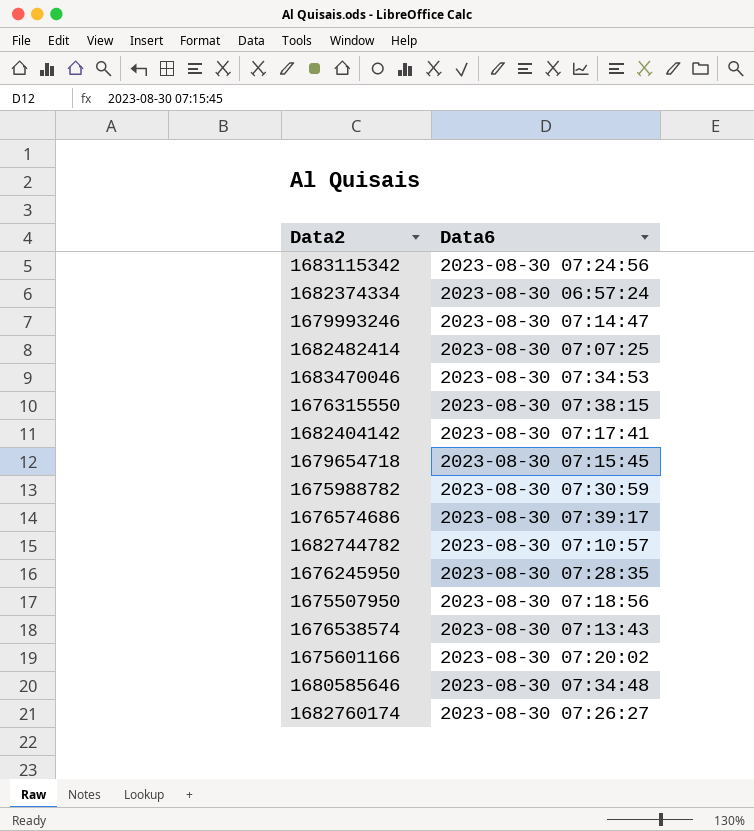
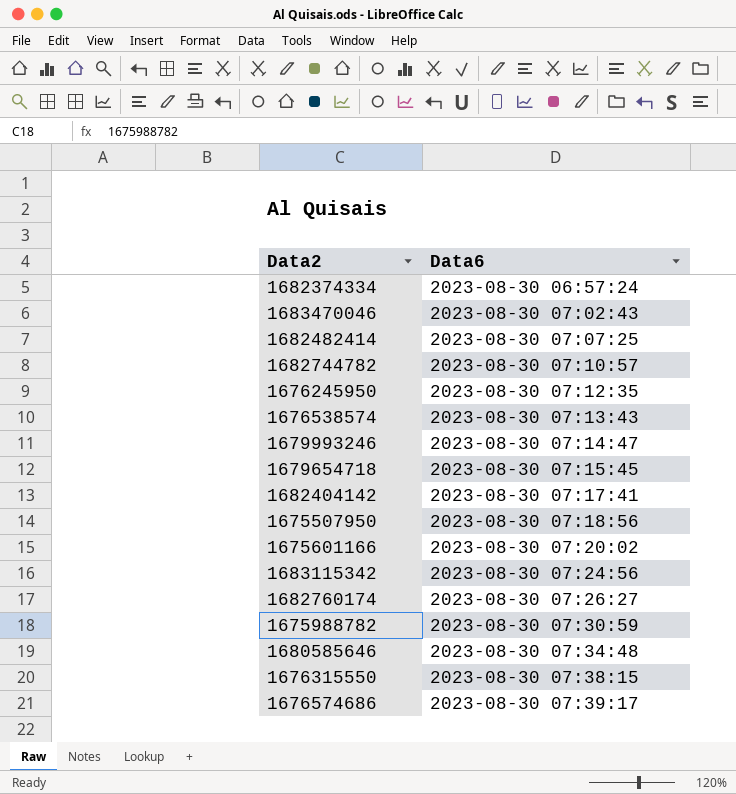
row order: none -> Data6 ascending
1683470046 | Data6: 2023-08-30 07:34:53 -> 2023-08-30 07:02:43
1676245950 | Data6: 2023-08-30 07:28:35 -> 2023-08-30 07:12:35

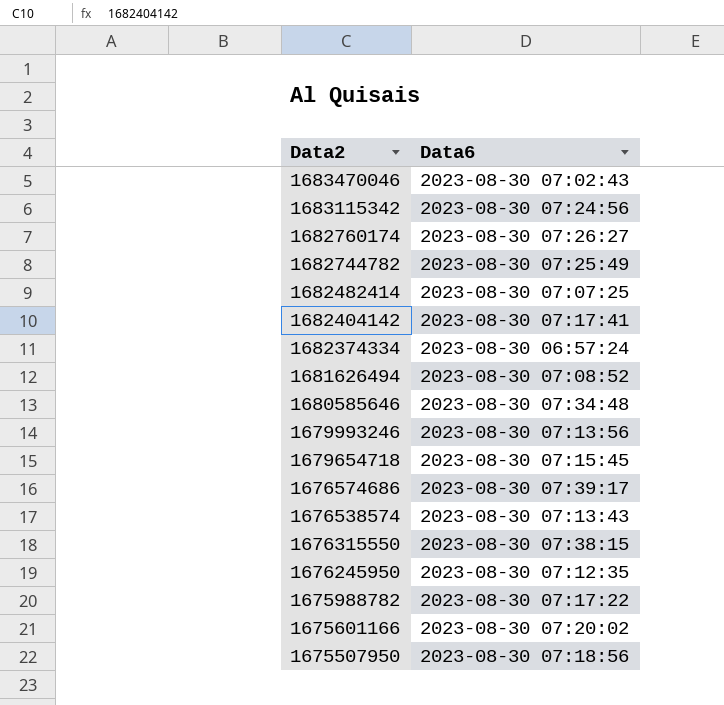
row order: Data6 ascending -> Data2 descending
1682744782 | Data6: 2023-08-30 07:10:57 -> 2023-08-30 07:25:49
row 1681626494: none -> 2023-08-30 07:08:52
1679993246 | Data6: 2023-08-30 07:14:47 -> 2023-08-30 07:13:56
1675988782 | Data6: 2023-08-30 07:30:59 -> 2023-08-30 07:17:22

